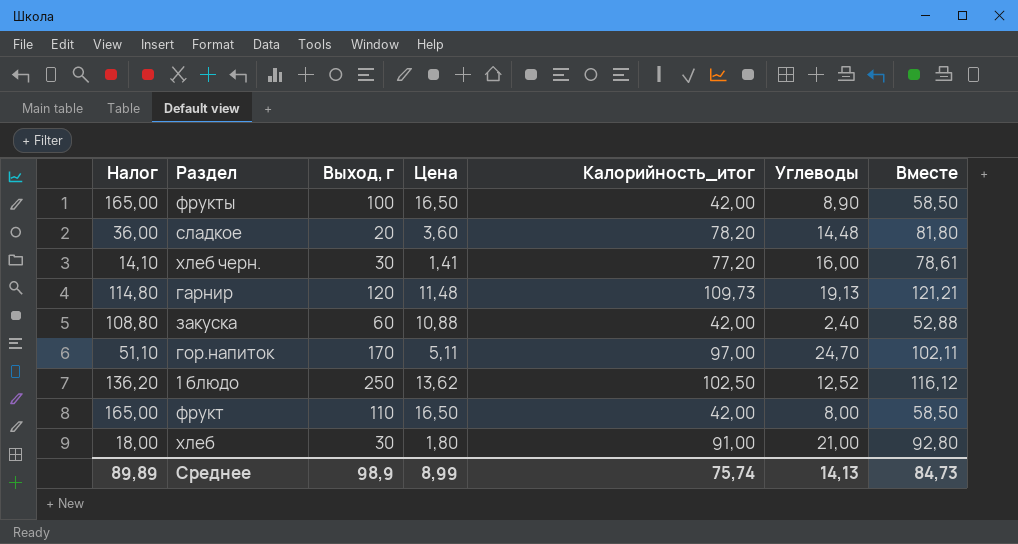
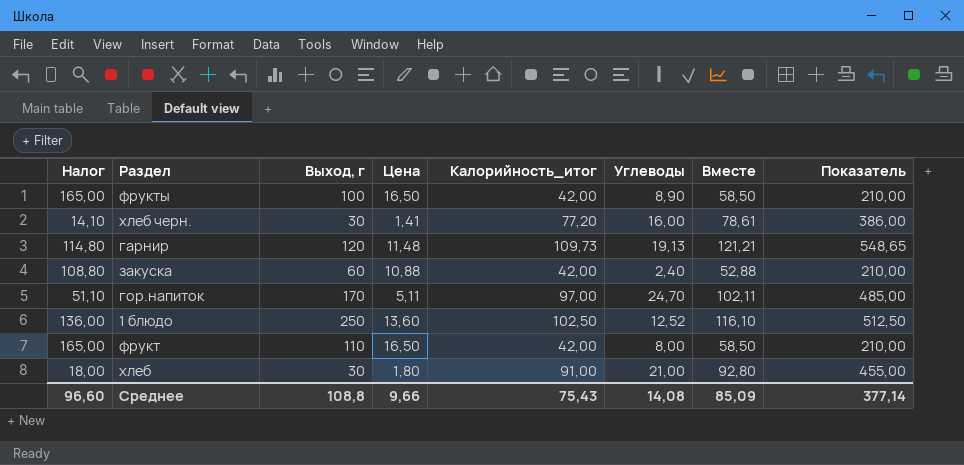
column Показатель | formula: none -> [Калорийность_итог] * 5
row сладкое: 36,00 | 20 | 3,60 | 78,20 | 14,48 | 81,80 -> none
1 блюдо | Налог: 136,20 -> 136,00
1 блюдо | Цена: 13,62 -> 13,60
1 блюдо | Вместе: 116,12 -> 116,10
Среднее | Налог: 89,89 -> 96,60
Среднее | Выход, г: 98,9 -> 108,8
Среднее | Цена: 8,99 -> 9,66
Среднее | Калорийность_итог: 75,74 -> 75,43
Среднее | Углеводы: 14,13 -> 14,08
Среднее | Вместе: 84,73 -> 85,09

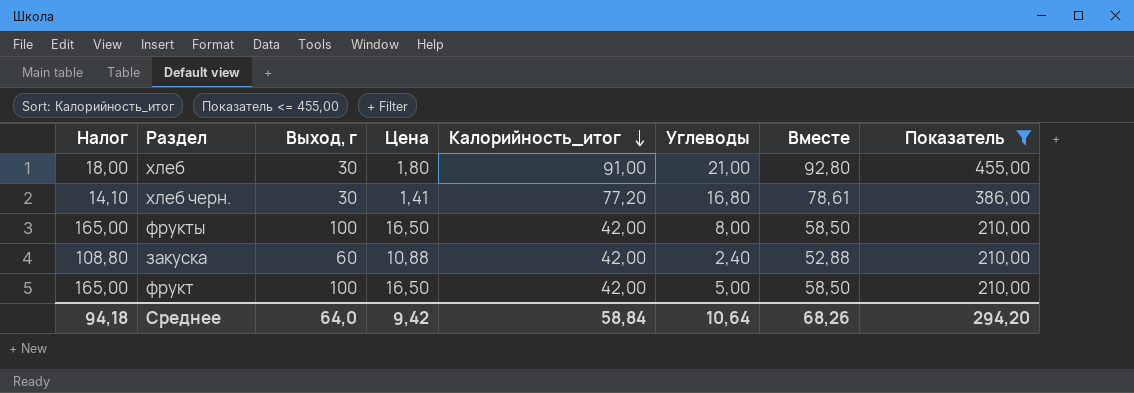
filter: none -> Показатель <= 455,00
row order: none -> Калорийность_итог descending
хлеб черн. | Углеводы: 16,00 -> 16,80
фрукты | Углеводы: 8,90 -> 8,00
фрукт | Выход, г: 110 -> 100
фрукт | Углеводы: 8,00 -> 5,00
Среднее | Налог: 96,60 -> 94,18
Среднее | Выход, г: 108,8 -> 64,0
Среднее | Цена: 9,66 -> 9,42
Среднее | Калорийность_итог: 75,43 -> 58,84
Среднее | Углеводы: 14,08 -> 10,64
Среднее | Вместе: 85,09 -> 68,26
Среднее | Показатель: 377,14 -> 294,20

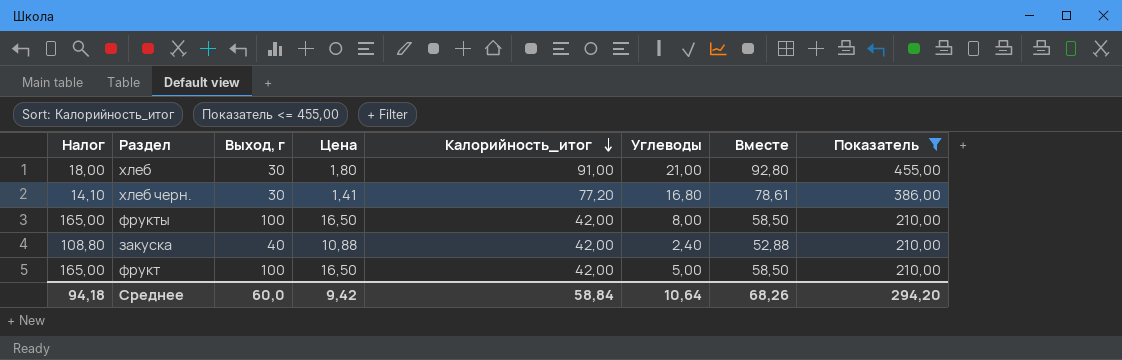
закуска | Выход, г: 60 -> 40
Среднее | Выход, г: 64,0 -> 60,0

